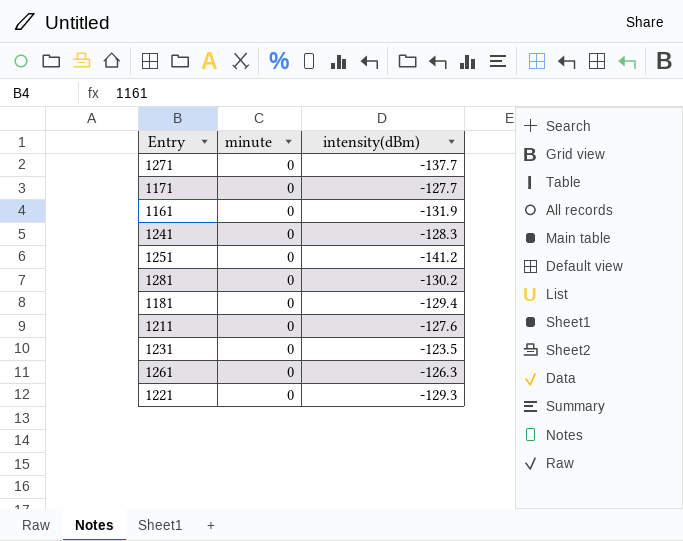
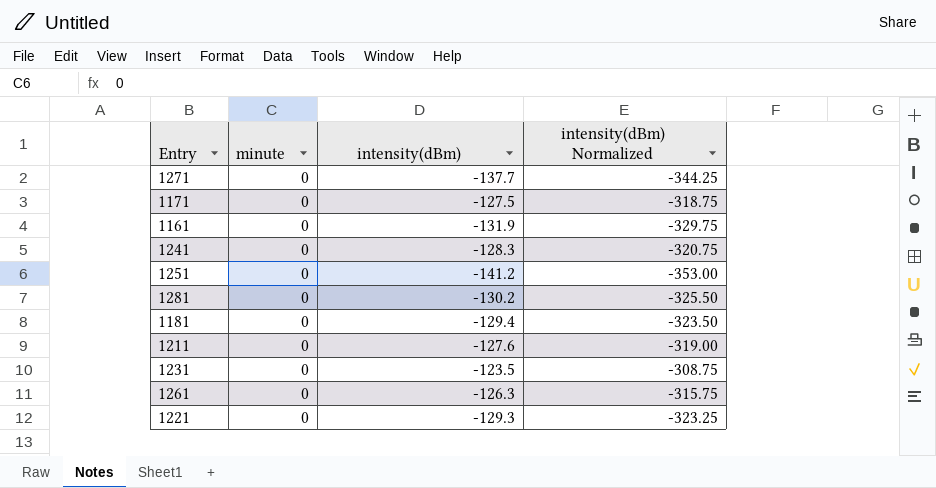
column intensity(dBm) Normalized | formula: none -> [intensity(dBm)] * 2.5
1171 | intensity(dBm): -127.7 -> -127.5

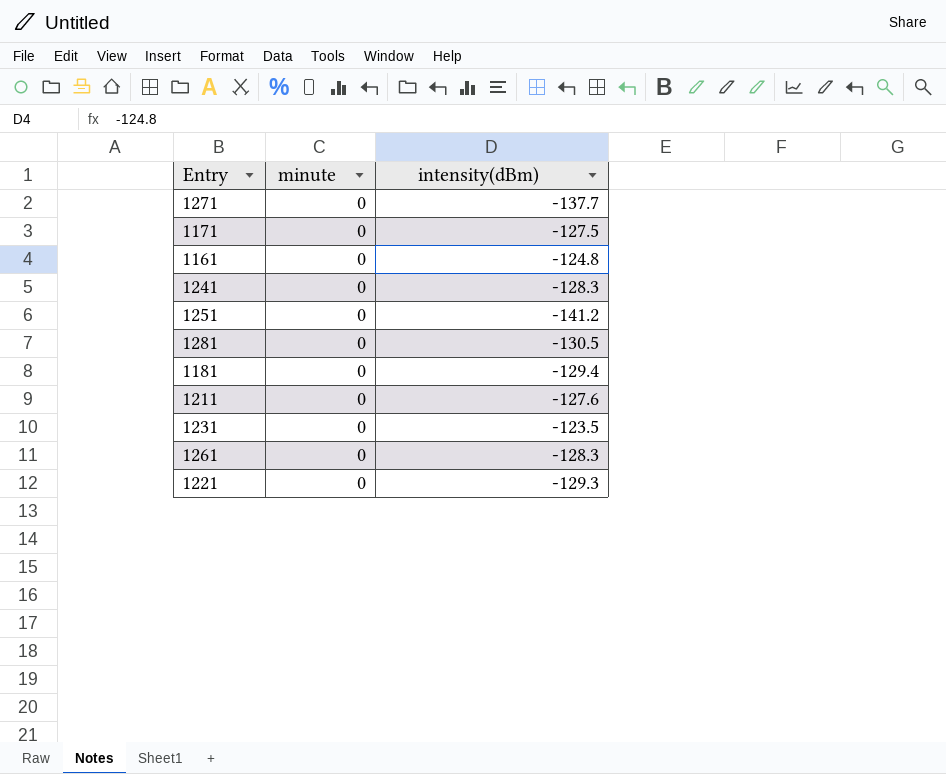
column intensity(dBm) Normalized | formula: [intensity(dBm)] * 2.5 -> none
1161 | intensity(dBm): -131.9 -> -124.8
1281 | intensity(dBm): -130.2 -> -130.5
1261 | intensity(dBm): -126.3 -> -128.3

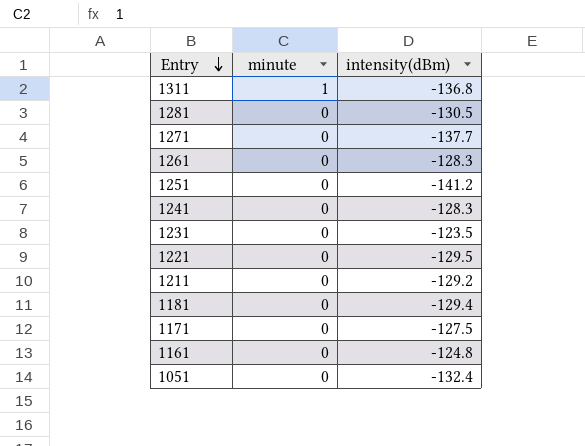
row order: none -> Entry descending
row 1311: none -> 1 | -136.8
1221 | intensity(dBm): -129.3 -> -129.5
1211 | intensity(dBm): -127.6 -> -129.2
row 1051: none -> 0 | -132.4

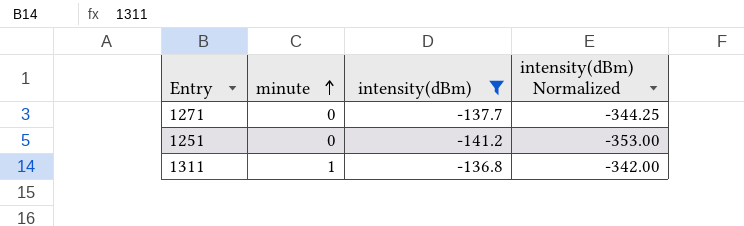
filter: none -> intensity(dBm) <= -136.8
row order: Entry descending -> minute ascending
column intensity(dBm) Normalized | formula: none -> [intensity(dBm)] * 2.5

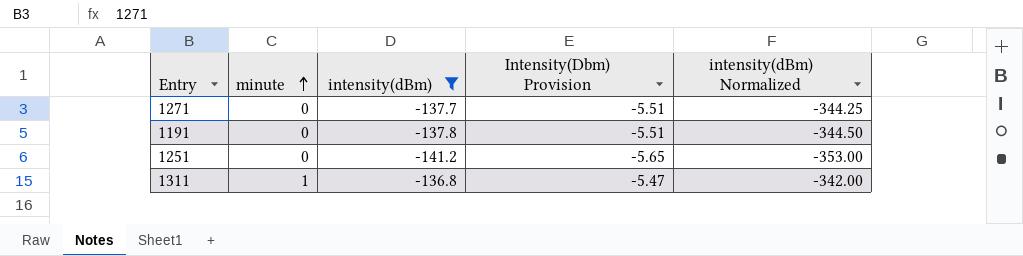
column Intensity(Dbm) Provision | formula: none -> [intensity(dBm)] * 0.04
row 1191: none -> 0 | -137.8 | -5.51 | -344.50

